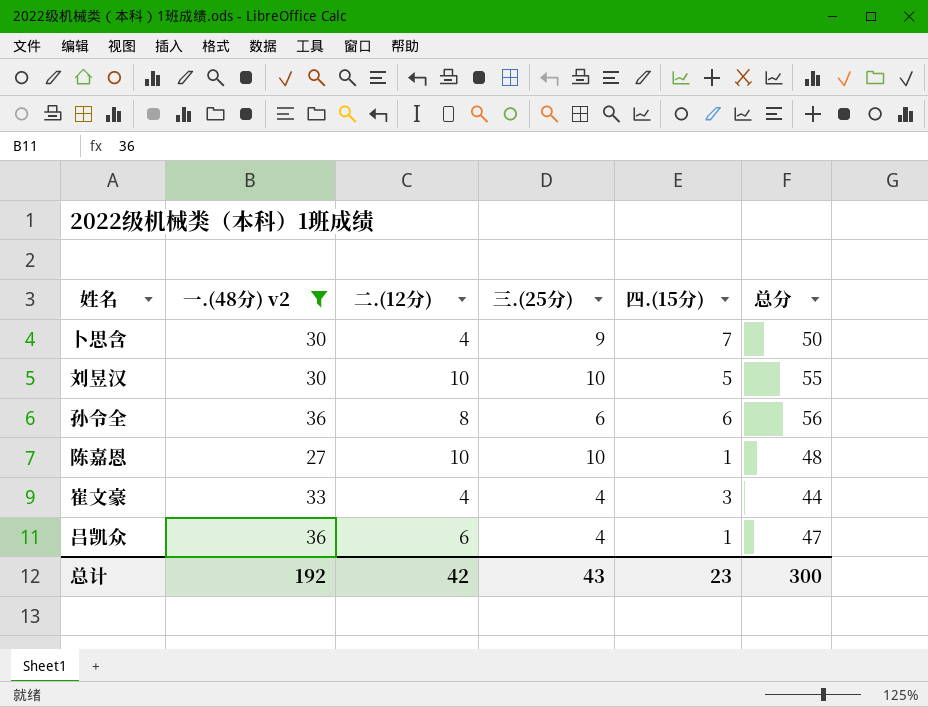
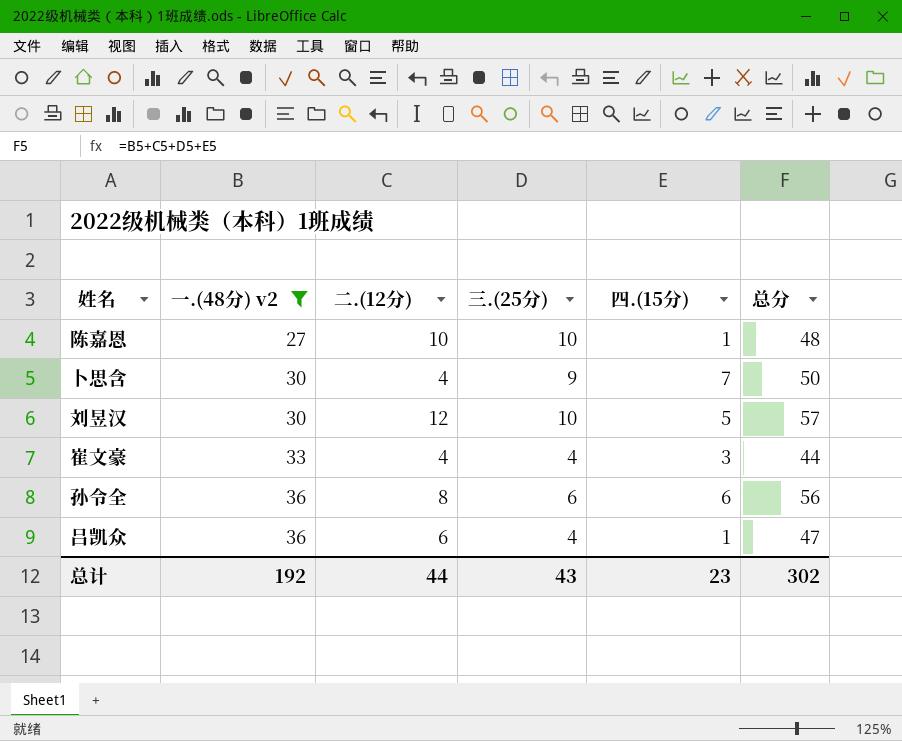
row order: none -> 一.(48分) v2 ascending
刘昱汉 | 二.(12分): 10 -> 12
刘昱汉 | 总分: 55 -> 57
总计 | 二.(12分): 42 -> 44
总计 | 总分: 300 -> 302

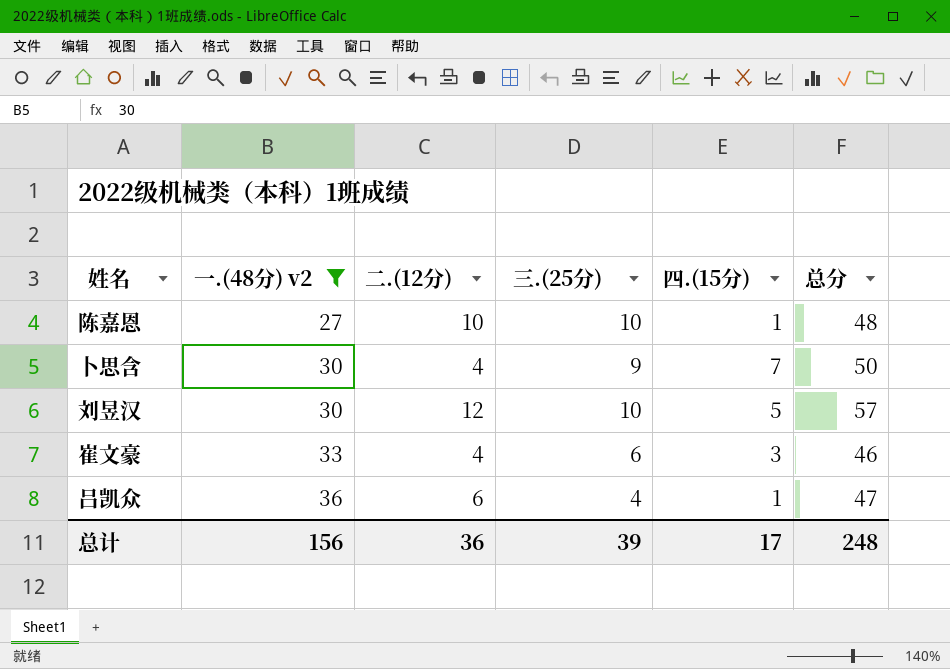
row 孙令全: 36 | 8 | 6 | 6 | 56 -> none
崔文豪 | 三.(25分): 4 -> 6
崔文豪 | 总分: 44 -> 46
总计 | 一.(48分) v2: 192 -> 156
总计 | 二.(12分): 44 -> 36
总计 | 三.(25分): 43 -> 39
总计 | 四.(15分): 23 -> 17
总计 | 总分: 302 -> 248

